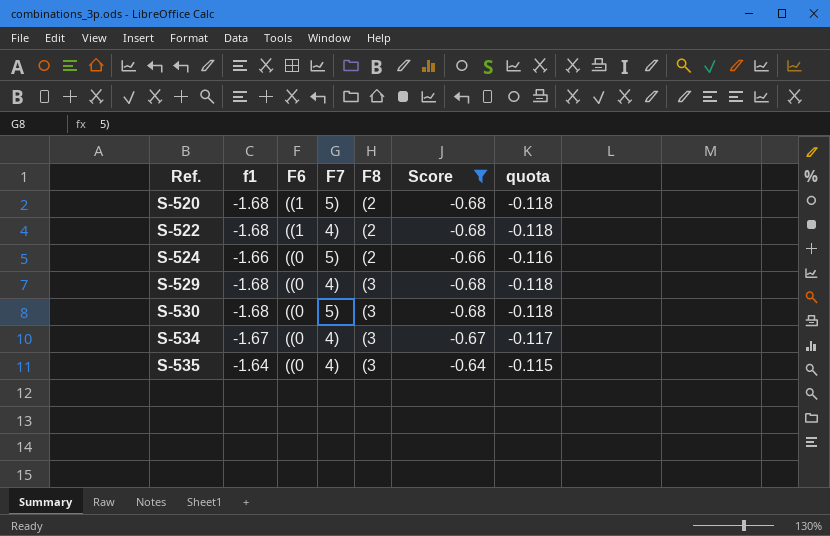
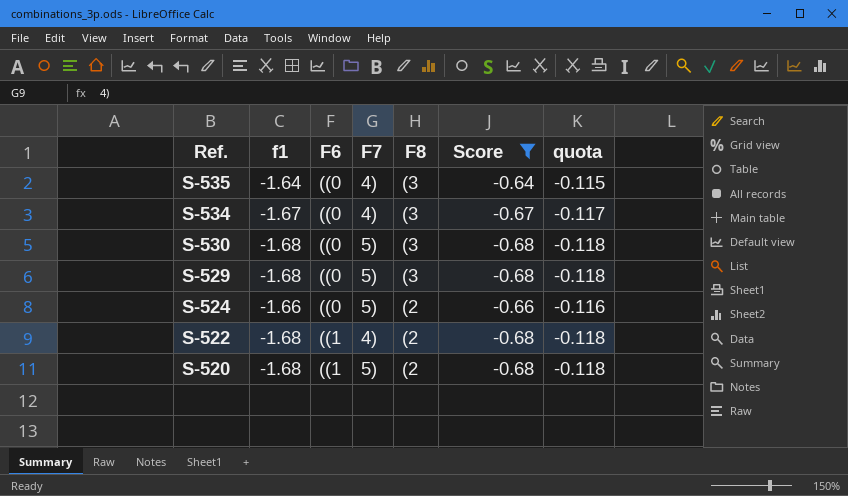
row order: Ref. ascending -> Ref. descending
S-529 | F7: 4) -> 5)

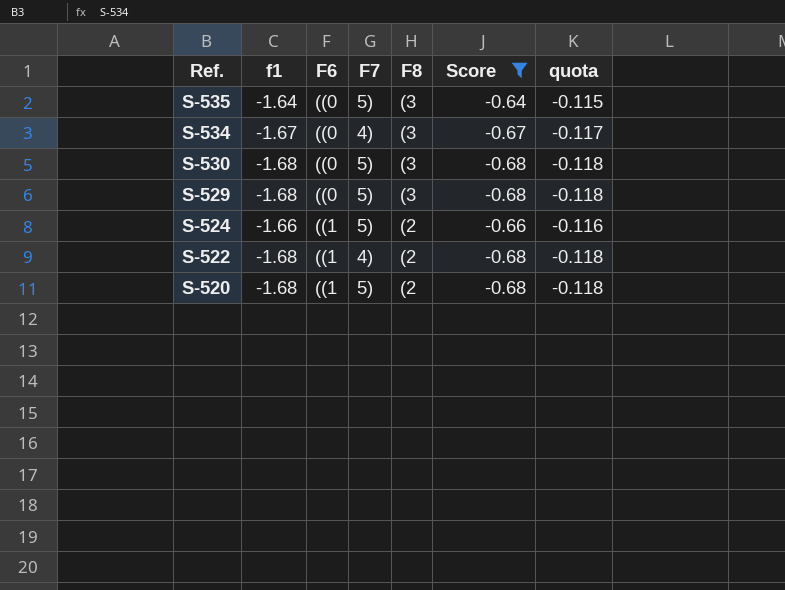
S-535 | F7: 4) -> 5)
S-524 | F6: ((0 -> ((1

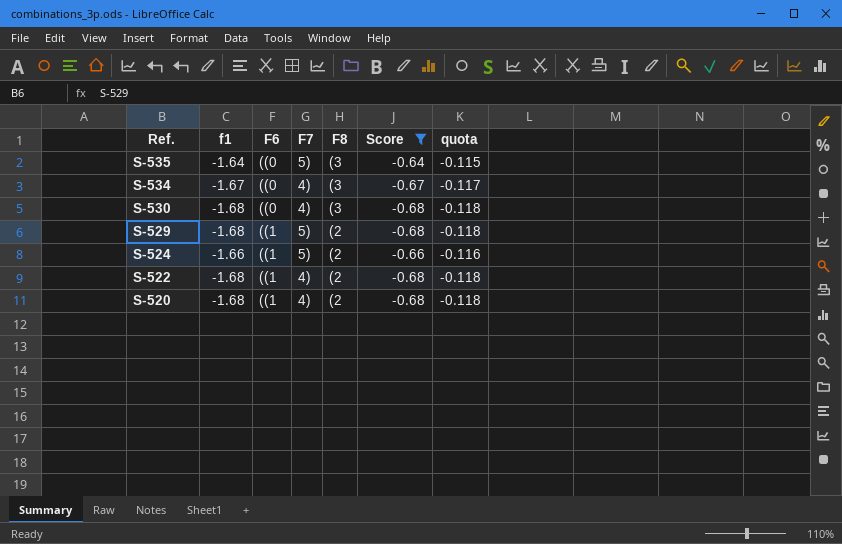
S-530 | F7: 5) -> 4)
S-529 | F6: ((0 -> ((1
S-529 | F8: (3 -> (2
S-520 | F7: 5) -> 4)

